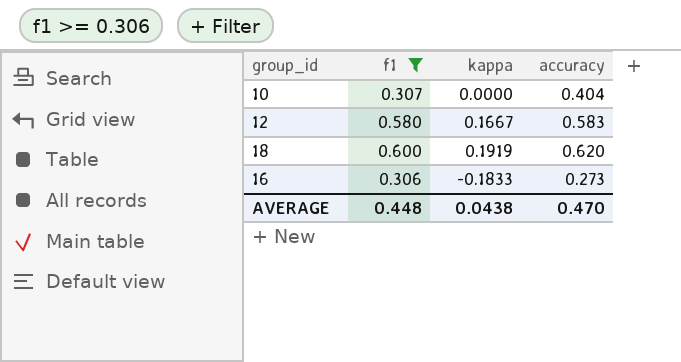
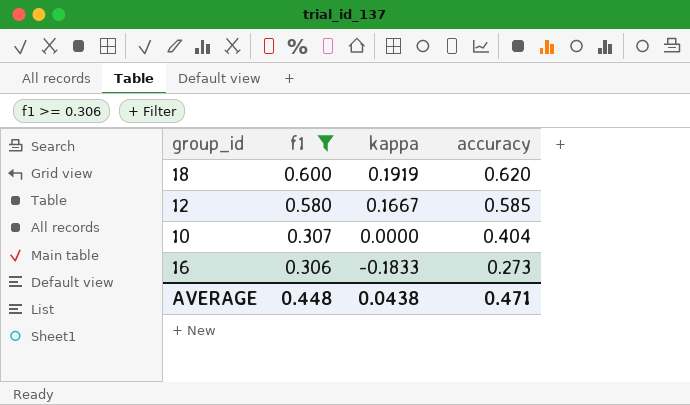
row order: none -> f1 descending
12 | accuracy: 0.583 -> 0.585
AVERAGE | accuracy: 0.470 -> 0.471

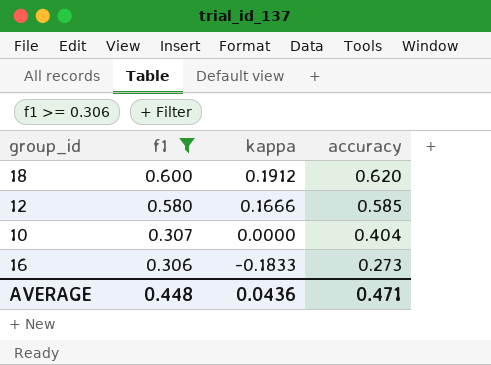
18 | kappa: 0.1919 -> 0.1912
12 | kappa: 0.1667 -> 0.1666
AVERAGE | kappa: 0.0438 -> 0.0436

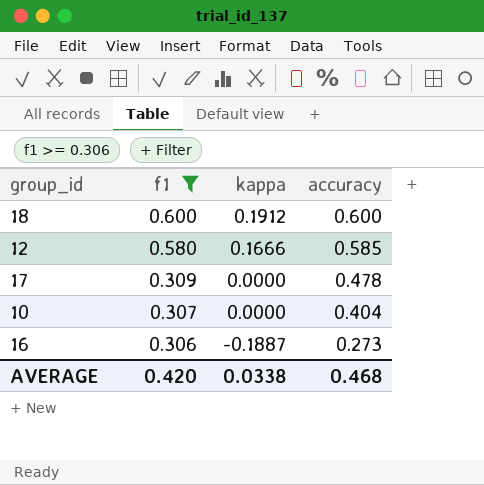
18 | accuracy: 0.620 -> 0.600
row 17: none -> 0.309 | 0.0000 | 0.478
16 | kappa: -0.1833 -> -0.1887
AVERAGE | f1: 0.448 -> 0.420
AVERAGE | kappa: 0.0436 -> 0.0338
AVERAGE | accuracy: 0.471 -> 0.468

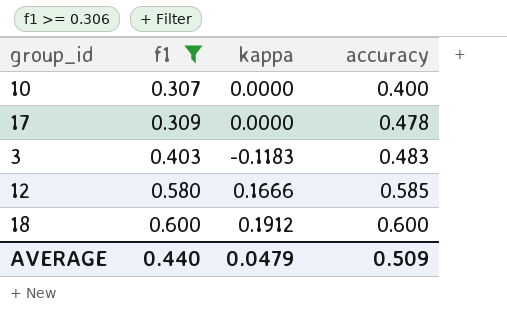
row order: f1 descending -> f1 ascending
row 16: 0.306 | -0.1887 | 0.273 -> none
10 | accuracy: 0.404 -> 0.400
row 3: none -> 0.403 | -0.1183 | 0.483
AVERAGE | f1: 0.420 -> 0.440
AVERAGE | kappa: 0.0338 -> 0.0479
AVERAGE | accuracy: 0.468 -> 0.509

